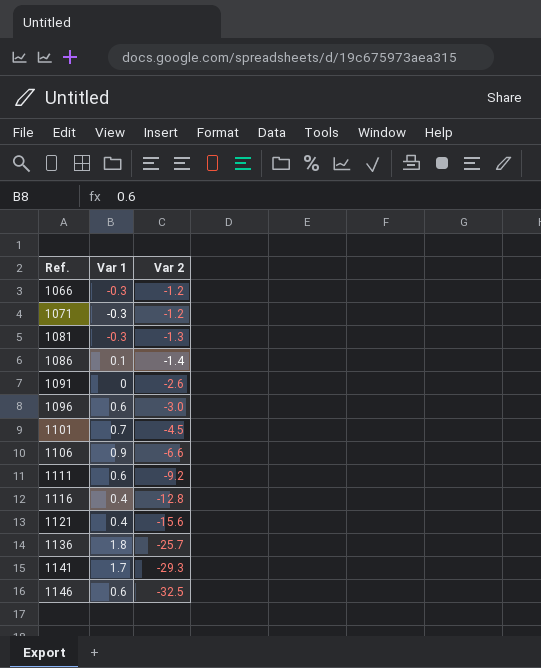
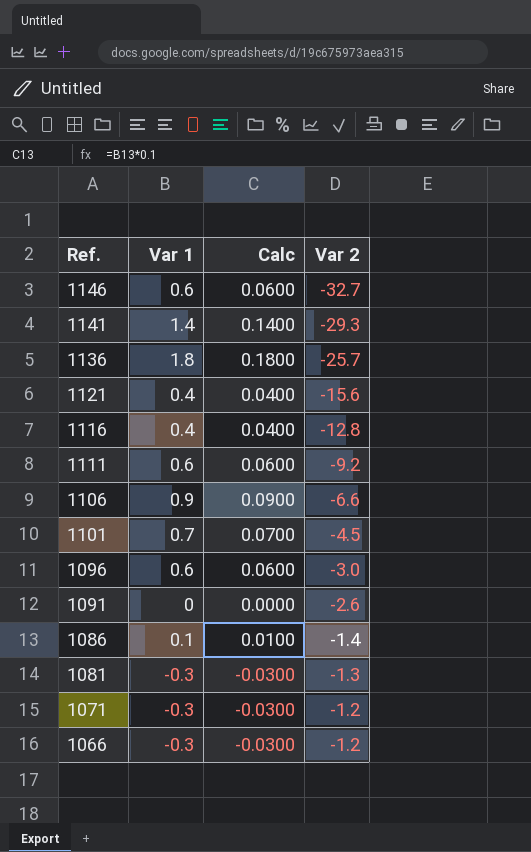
row order: Ref. ascending -> Ref. descending
column Calc | formula: none -> [Var 1] * 0.1
1146 | Var 2: -32.5 -> -32.7
1141 | Var 1: 1.7 -> 1.4

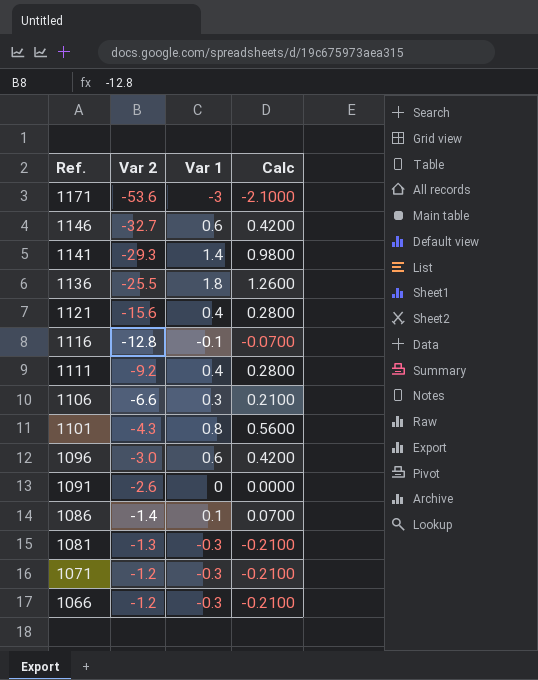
column Var 2 | position: 4 -> 2
column Calc | formula: [Var 1] * 0.1 -> [Var 1] * 0.7
row 1171: none -> -53.6 | -3 | -2.1000
1136 | Var 2: -25.7 -> -25.5
1116 | Var 1: 0.4 -> -0.1
1111 | Var 1: 0.6 -> 0.4
1106 | Var 1: 0.9 -> 0.3
1101 | Var 2: -4.5 -> -4.3
1101 | Var 1: 0.7 -> 0.8

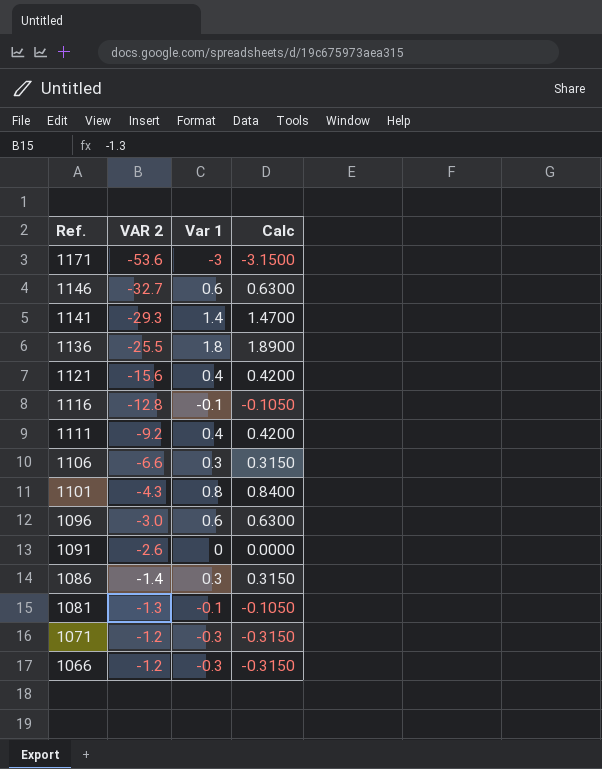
column name: Var 2 -> VAR 2
column Calc | formula: [Var 1] * 0.7 -> [Var 1] * 1.05
1086 | Var 1: 0.1 -> 0.3
1081 | Var 1: -0.3 -> -0.1

